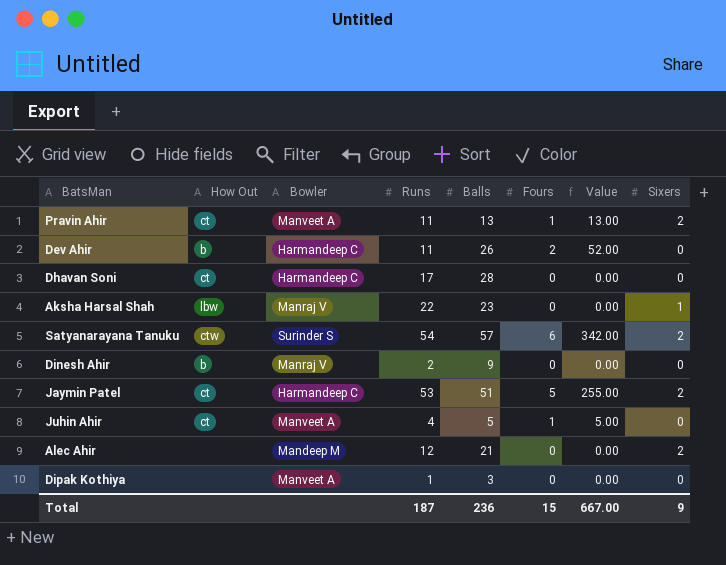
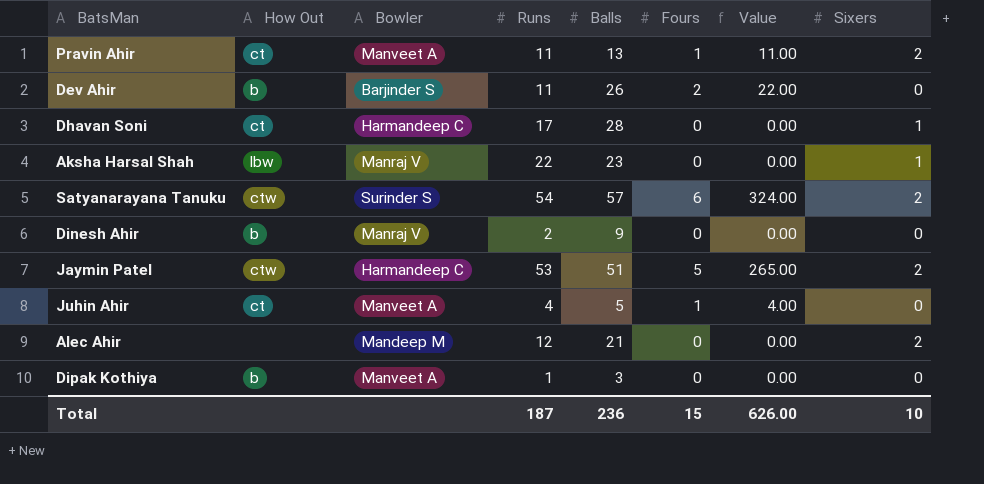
column Value | formula: [Balls] * [Fours] -> [Runs] * [Fours]
Dev Ahir | Bowler: Harmandeep C -> Barjinder S
Dhavan Soni | Sixers: 0 -> 1
Jaymin Patel | How Out: ct -> ctw
Dipak Kothiya | How Out: none -> b
Total | Value: 667.00 -> 626.00
Total | Sixers: 9 -> 10

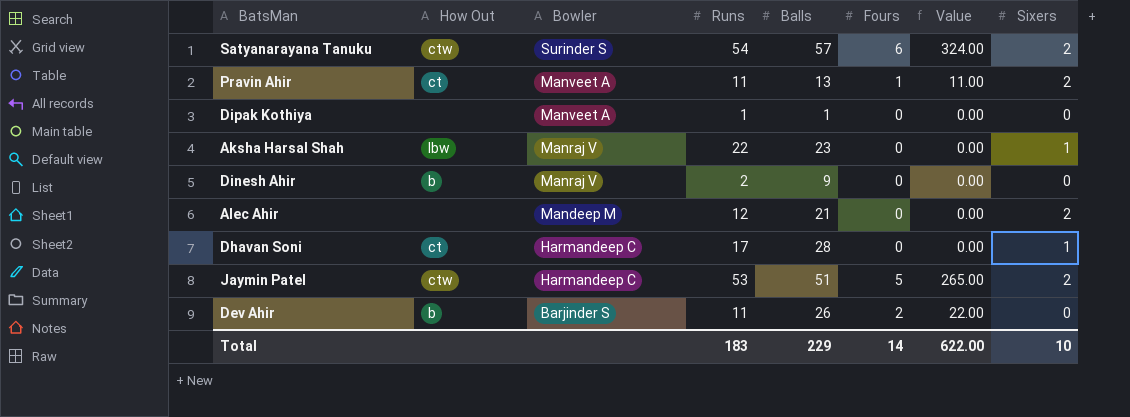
row order: none -> Bowler descending
row Juhin Ahir: ct | Manveet A | 4 | 5 | 1 | 4.00 | 0 -> none
Dipak Kothiya | How Out: b -> none
Dipak Kothiya | Balls: 3 -> 1
Total | Runs: 187 -> 183
Total | Balls: 236 -> 229
Total | Fours: 15 -> 14
Total | Value: 626.00 -> 622.00

